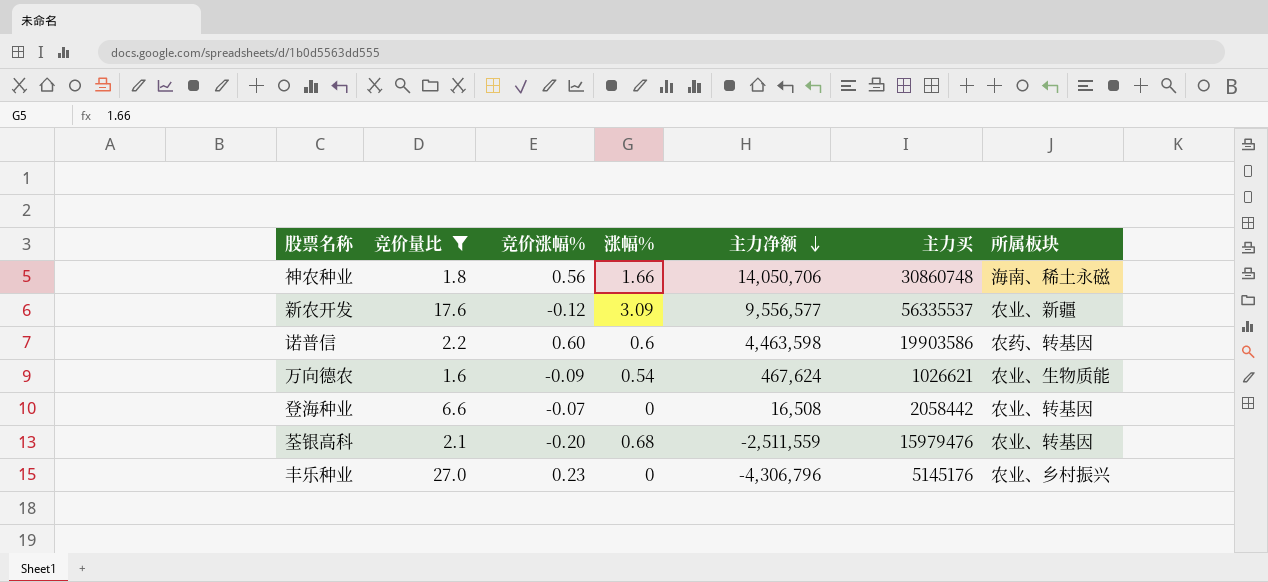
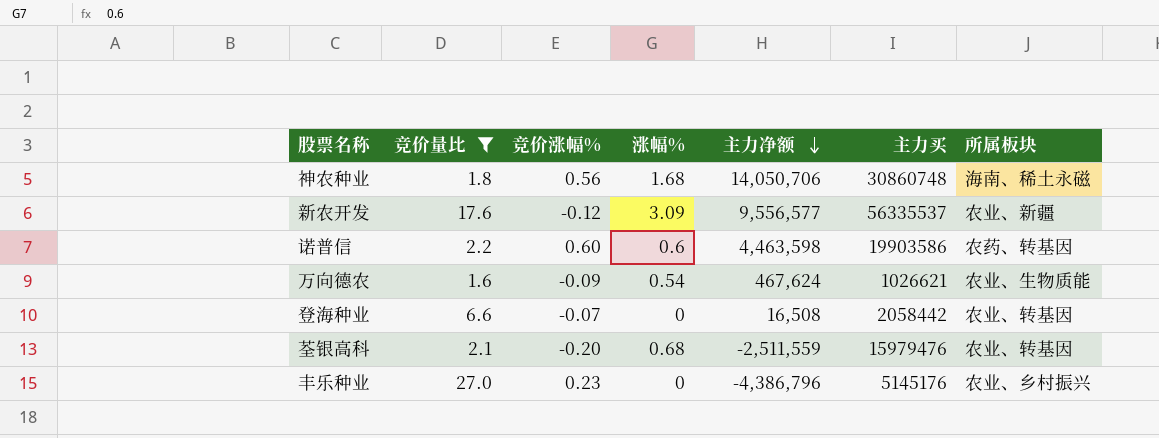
神农种业 | 涨幅%: 1.66 -> 1.68
丰乐种业 | 主力净额: -4,306,796 -> -4,386,796

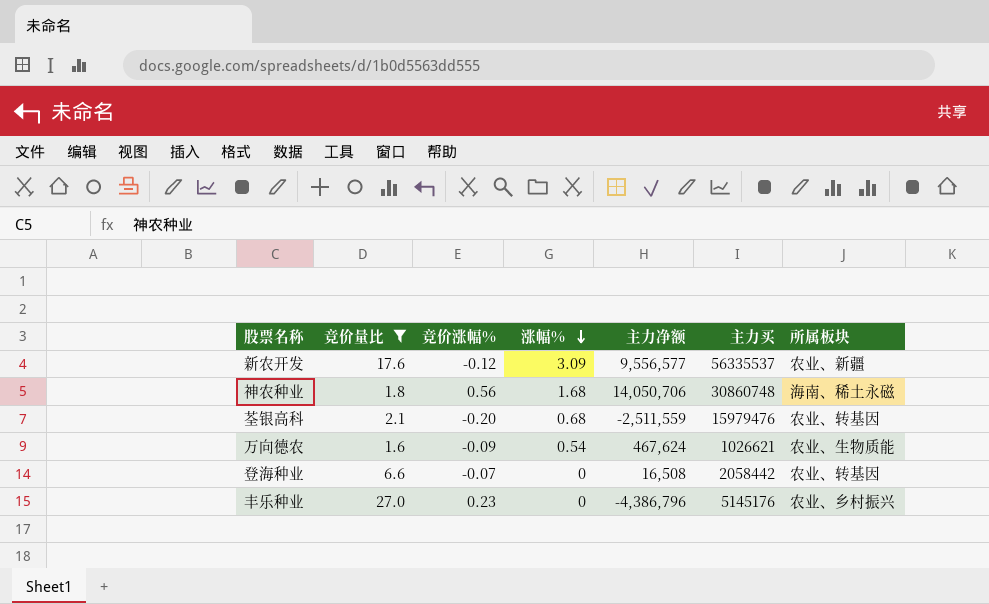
row order: 主力净额 descending -> 涨幅% descending
row 诺普信: 2.2 | 0.60 | 0.6 | 4,463,598 | 19903586 | 农药、转基因 -> none

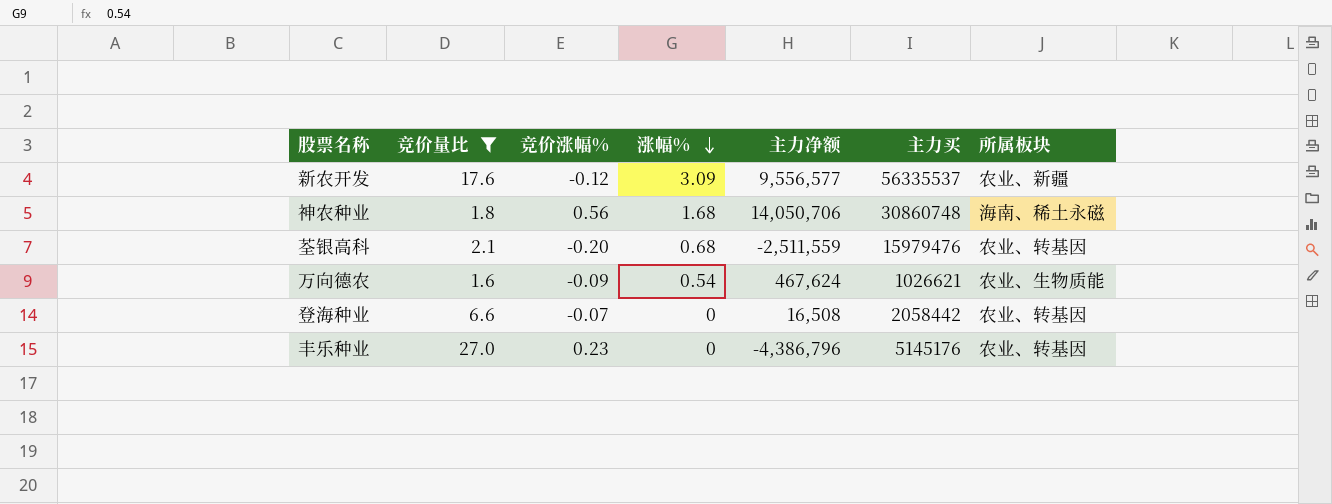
丰乐种业 | 所属板块: 农业、乡村振兴 -> 农业、转基因

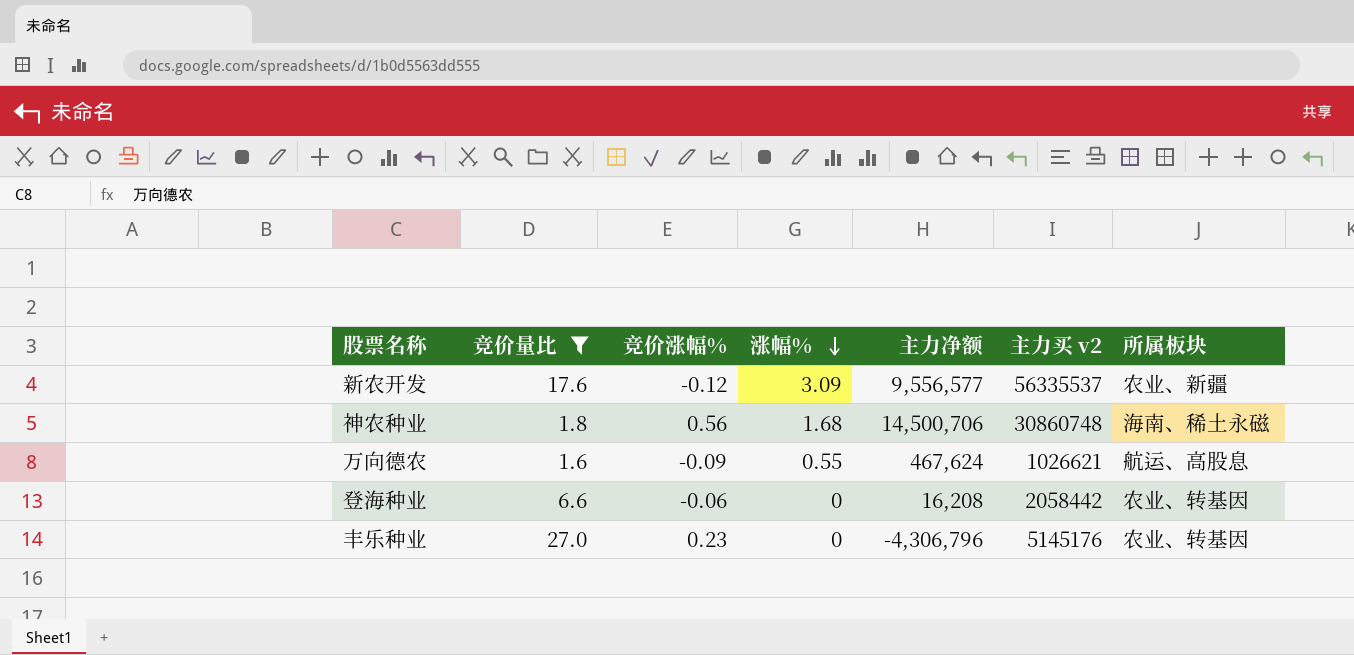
column name: 主力买 -> 主力买 v2
row 荃银高科: 2.1 | -0.20 | 0.68 | -2,511,559 | 15979476 | 农业、转基因 -> none
神农种业 | 主力净额: 14,050,706 -> 14,500,706
万向德农 | 涨幅%: 0.54 -> 0.55
万向德农 | 所属板块: 农业、生物质能 -> 航运、高股息
登海种业 | 竞价涨幅%: -0.07 -> -0.06
登海种业 | 主力净额: 16,508 -> 16,208
丰乐种业 | 主力净额: -4,386,796 -> -4,306,796

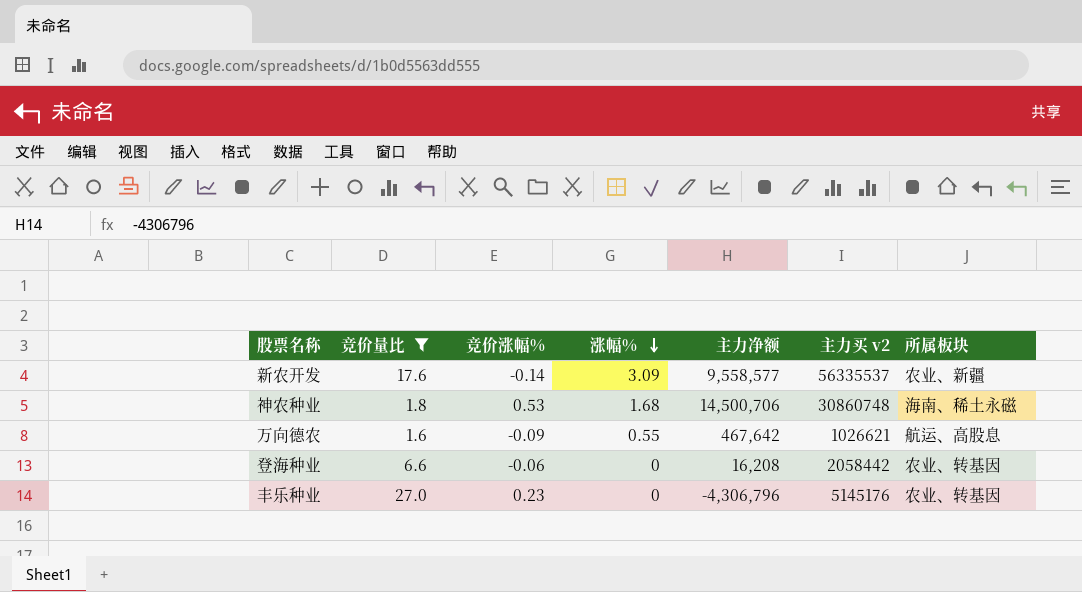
新农开发 | 竞价涨幅%: -0.12 -> -0.14
新农开发 | 主力净额: 9,556,577 -> 9,558,577
神农种业 | 竞价涨幅%: 0.56 -> 0.53
万向德农 | 主力净额: 467,624 -> 467,642

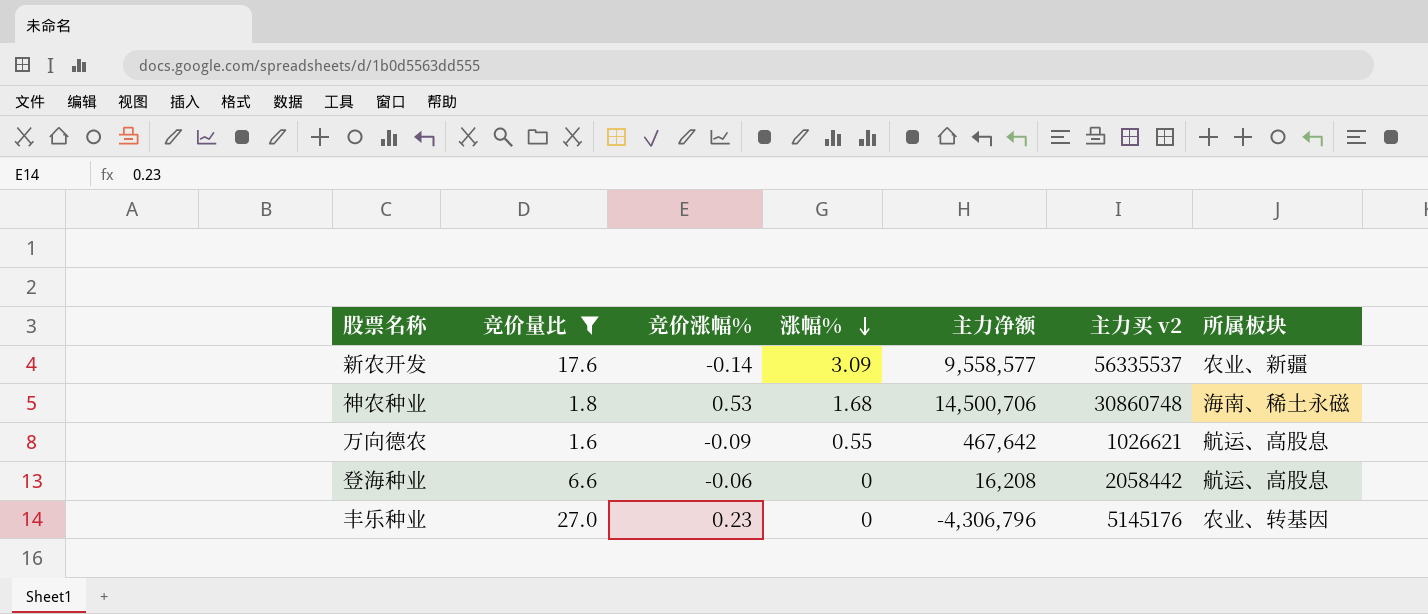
登海种业 | 所属板块: 农业、转基因 -> 航运、高股息

